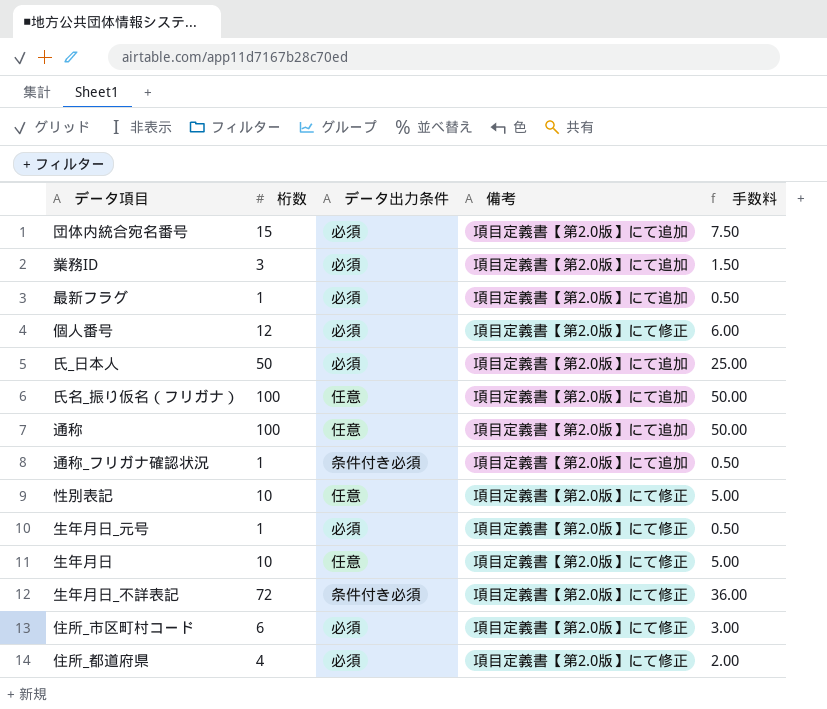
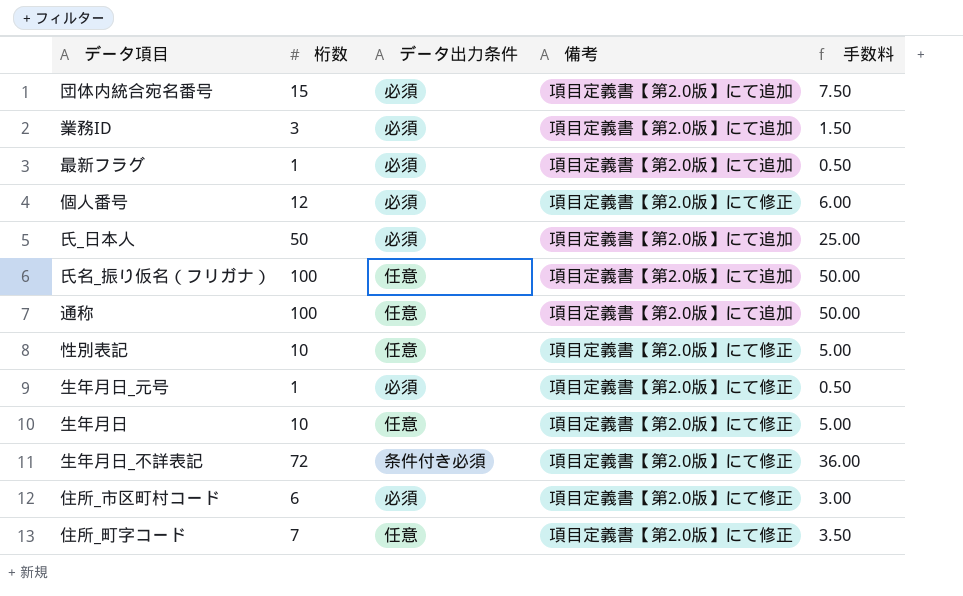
row 通称_フリガナ確認状況: 1 | 条件付き必須 | 項目定義書【第2.0版】にて追加 | 0.50 -> none
row 住所_都道府県: 4 | 必須 | 項目定義書【第2.0版】にて修正 | 2.00 -> none
row 住所_町字コード: none -> 7 | 任意 | 項目定義書【第2.0版】にて修正 | 3.50

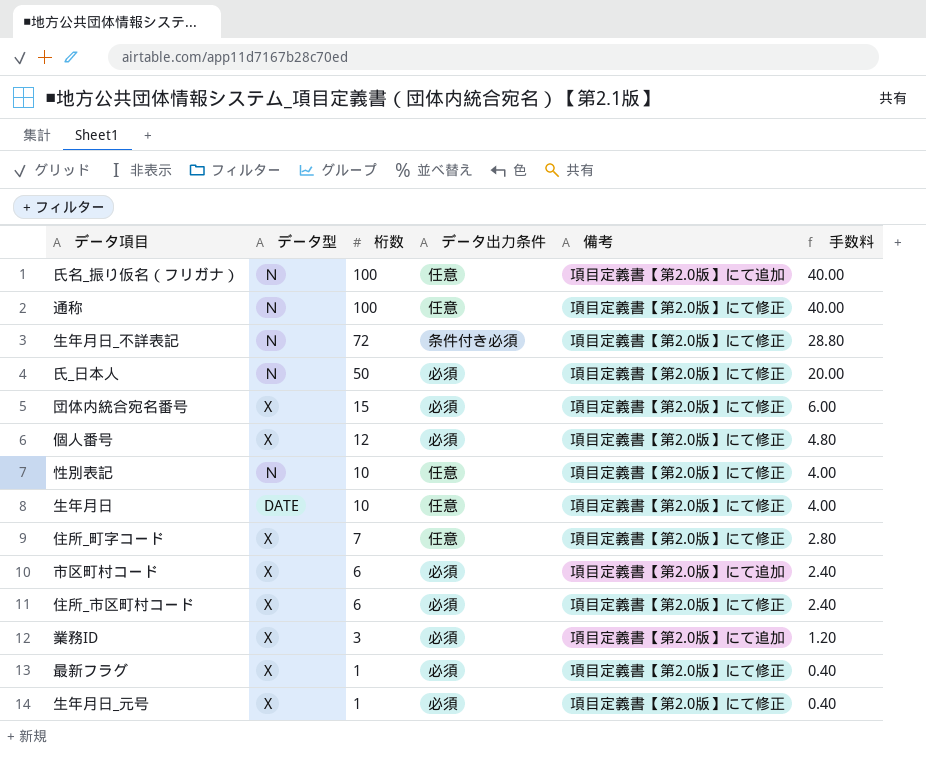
row order: none -> 桁数 descending
column データ型 | position: none -> 2
column 手数料 | formula: [桁数] * 0.5 -> [桁数] * 0.4
通称 | 備考: 項目定義書【第2.0版】にて追加 -> 項目定義書【第2.0版】にて修正
氏_日本人 | 備考: 項目定義書【第2.0版】にて追加 -> 項目定義書【第2.0版】にて修正
団体内統合宛名番号 | 備考: 項目定義書【第2.0版】にて追加 -> 項目定義書【第2.0版】にて修正
row 市区町村コード: none -> X | 6 | 必須 | 項目定義書【第2.0版】にて追加 | 2.40
最新フラグ | 備考: 項目定義書【第2.0版】にて追加 -> 項目定義書【第2.0版】にて修正

